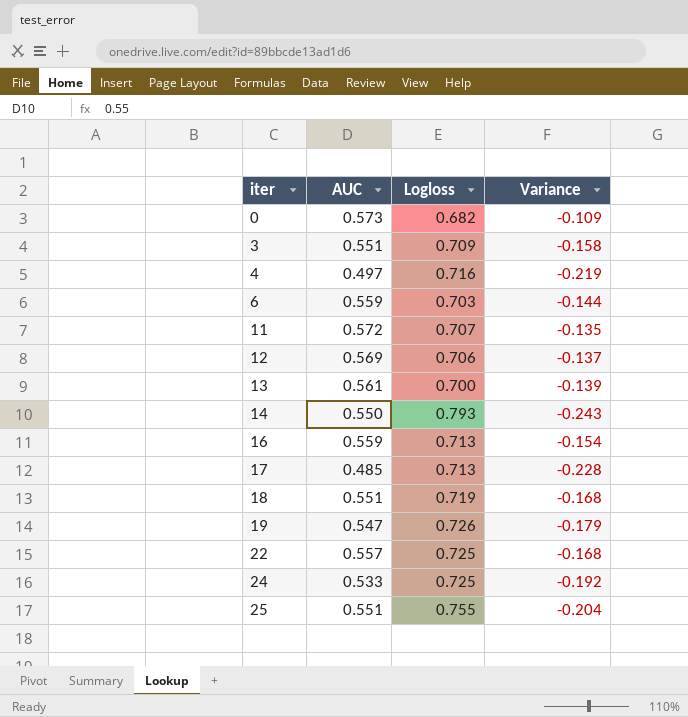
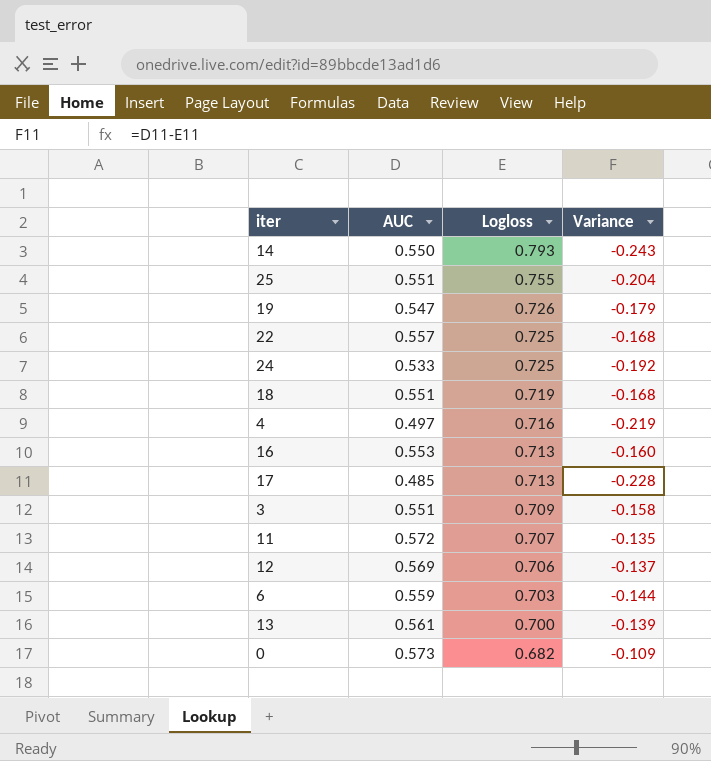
row order: iter ascending -> Logloss descending
16 | AUC: 0.559 -> 0.553
16 | Variance: -0.154 -> -0.160

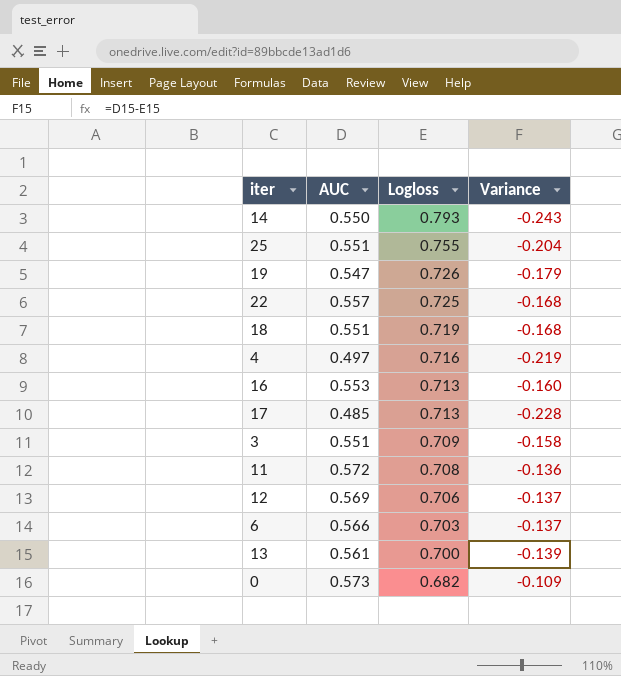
row 24: 0.533 | 0.725 | -0.192 -> none
11 | Logloss: 0.707 -> 0.708
11 | Variance: -0.135 -> -0.136
6 | AUC: 0.559 -> 0.566
6 | Variance: -0.144 -> -0.137

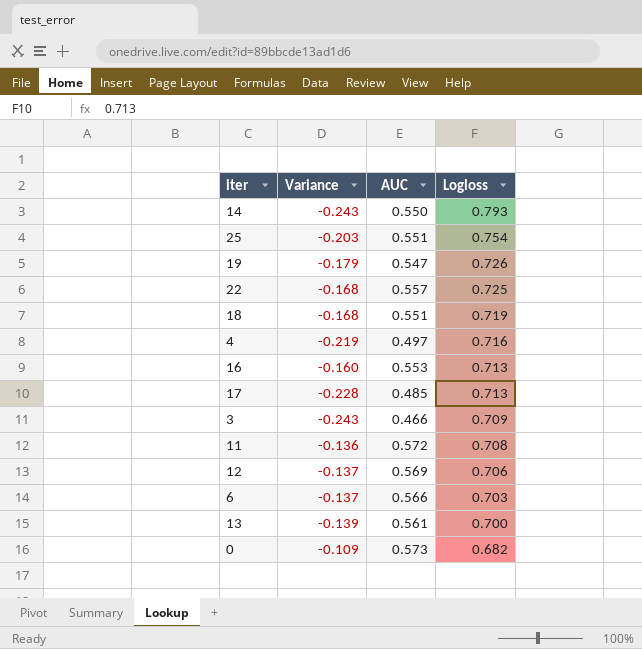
column Variance | position: 4 -> 2
25 | Variance: -0.204 -> -0.203
25 | Logloss: 0.755 -> 0.754
3 | Variance: -0.158 -> -0.243
3 | AUC: 0.551 -> 0.466

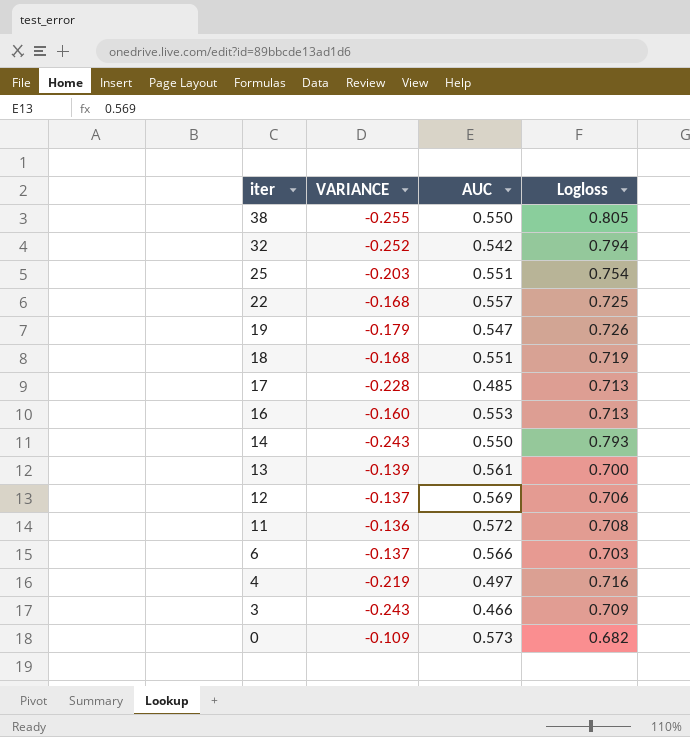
row order: Logloss descending -> iter descending
column name: Variance -> VARIANCE
row 38: none -> -0.255 | 0.550 | 0.805
row 32: none -> -0.252 | 0.542 | 0.794

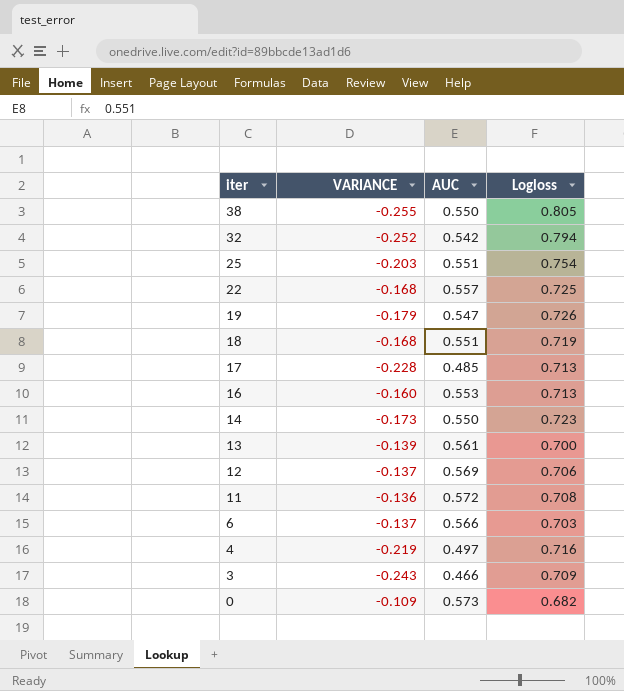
14 | VARIANCE: -0.243 -> -0.173
14 | Logloss: 0.793 -> 0.723

